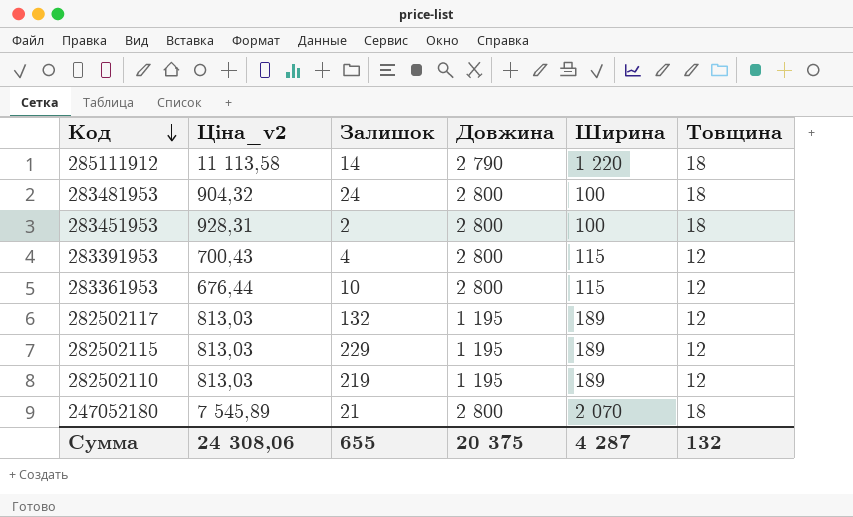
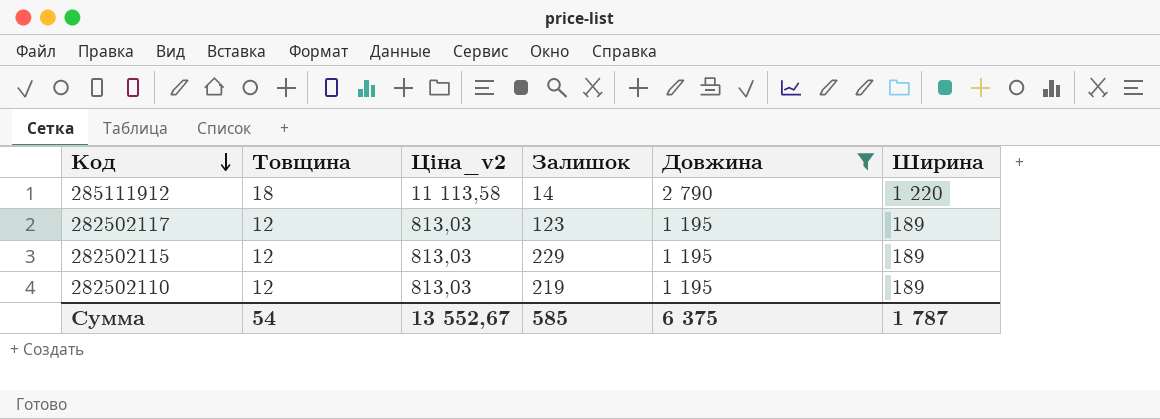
filter: none -> Довжина != 2 800
column Товщина | position: 6 -> 2
282502117 | Залишок: 132 -> 123
Сумма | Товщина: 132 -> 54
Сумма | Ціна_v2: 24 308,06 -> 13 552,67
Сумма | Залишок: 655 -> 585
Сумма | Довжина: 20 375 -> 6 375
Сумма | Ширина: 4 287 -> 1 787

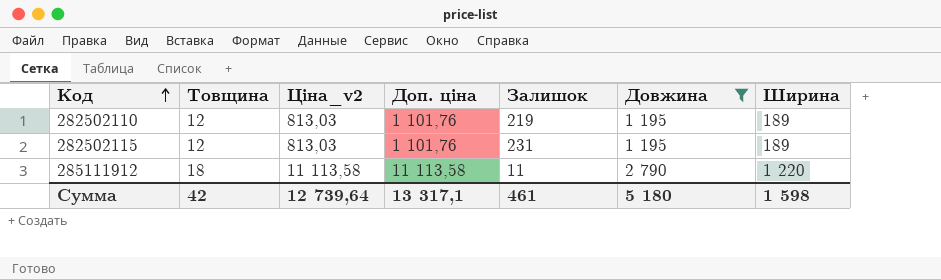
row order: Код descending -> Код ascending
column Доп. ціна | position: none -> 4
row 282502117: 12 | 813,03 | 123 | 1 195 | 189 -> none
282502115 | Залишок: 229 -> 231
285111912 | Залишок: 14 -> 11
Сумма | Товщина: 54 -> 42
Сумма | Ціна_v2: 13 552,67 -> 12 739,64
Сумма | Залишок: 585 -> 461
Сумма | Довжина: 6 375 -> 5 180
Сумма | Ширина: 1 787 -> 1 598

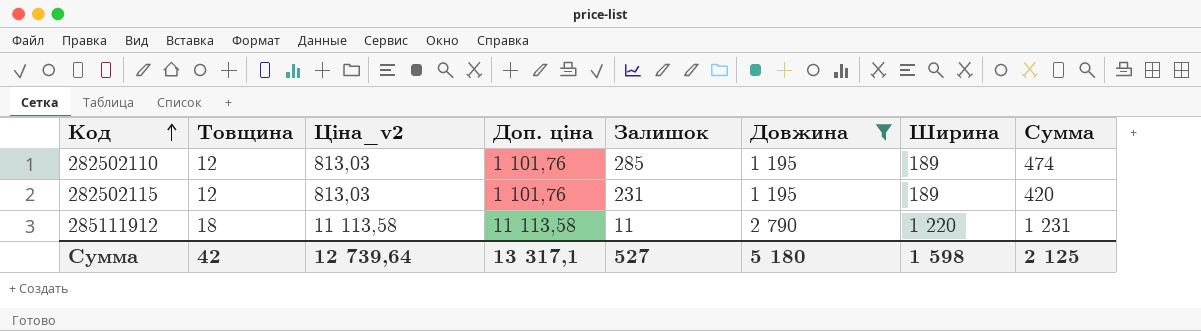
column Сумма | formula: none -> [Залишок] + [Ширина]
282502110 | Залишок: 219 -> 285
Сумма | Залишок: 461 -> 527

